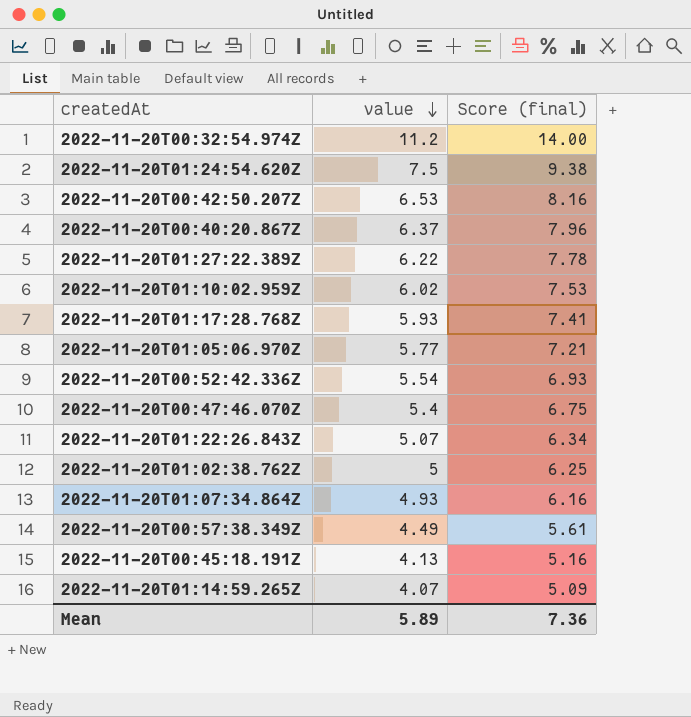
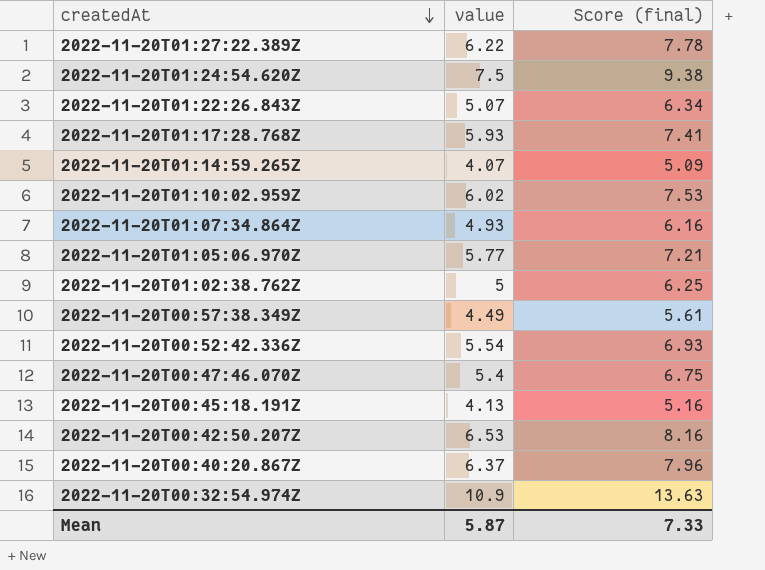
row order: value descending -> createdAt descending
2022-11-20T00:32:54.974Z | value: 11.2 -> 10.9
2022-11-20T00:32:54.974Z | Score (final): 14.00 -> 13.63
Mean | value: 5.89 -> 5.87
Mean | Score (final): 7.36 -> 7.33

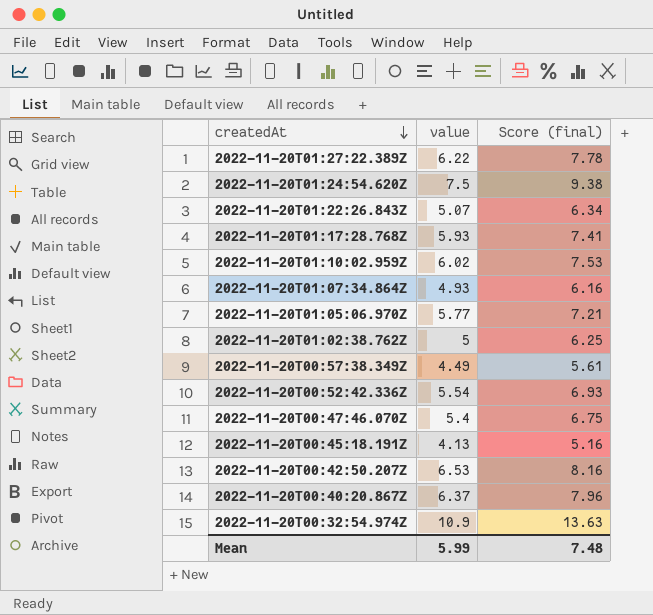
row 2022-11-20T01:14:59.265Z: 4.07 | 5.09 -> none
Mean | value: 5.87 -> 5.99
Mean | Score (final): 7.33 -> 7.48

